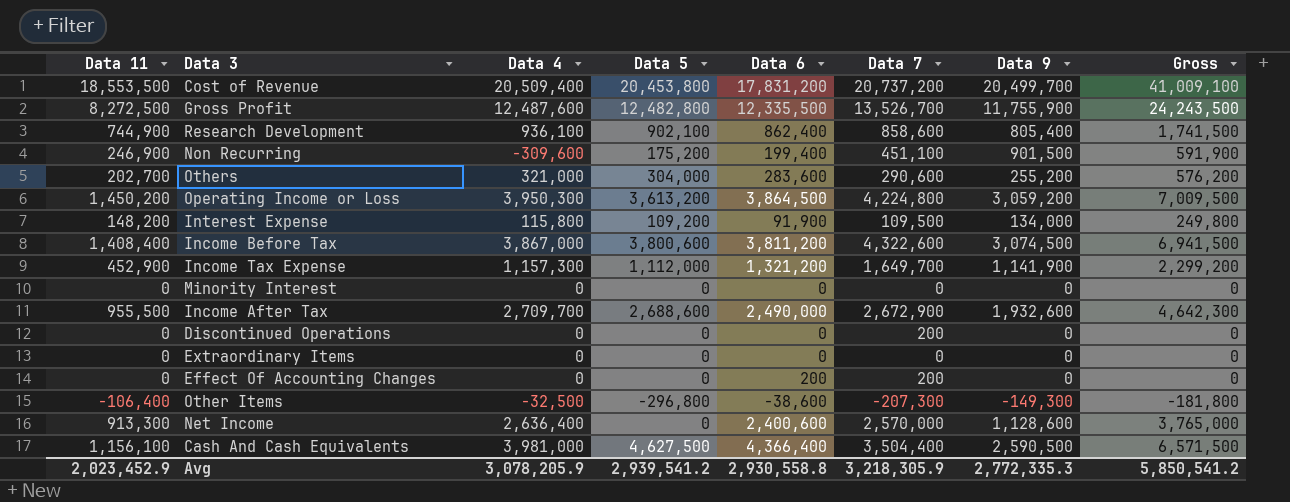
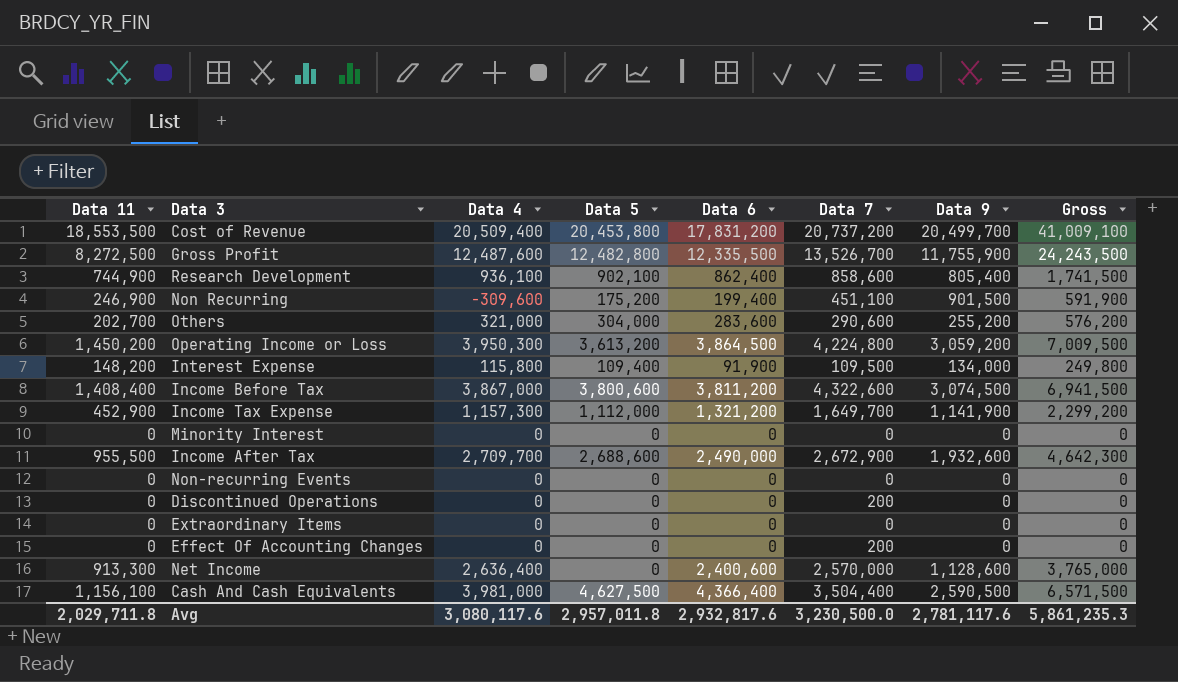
row Other Items: -106,400 | -32,500 | -296,800 | -38,600 | -207,300 | -149,300 | -181,800 -> none
Interest Expense | Data 5: 109,200 -> 109,400
row Non-recurring Events: none -> 0 | 0 | 0 | 0 | 0 | 0 | 0
Effect Of Accounting Changes | Data 6: 200 -> 0
Avg | Data 11: 2,023,452.9 -> 2,029,711.8
Avg | Data 4: 3,078,205.9 -> 3,080,117.6
Avg | Data 5: 2,939,541.2 -> 2,957,011.8
Avg | Data 6: 2,930,558.8 -> 2,932,817.6
Avg | Data 7: 3,218,305.9 -> 3,230,500.0
Avg | Data 9: 2,772,335.3 -> 2,781,117.6
Avg | Gross: 5,850,541.2 -> 5,861,235.3

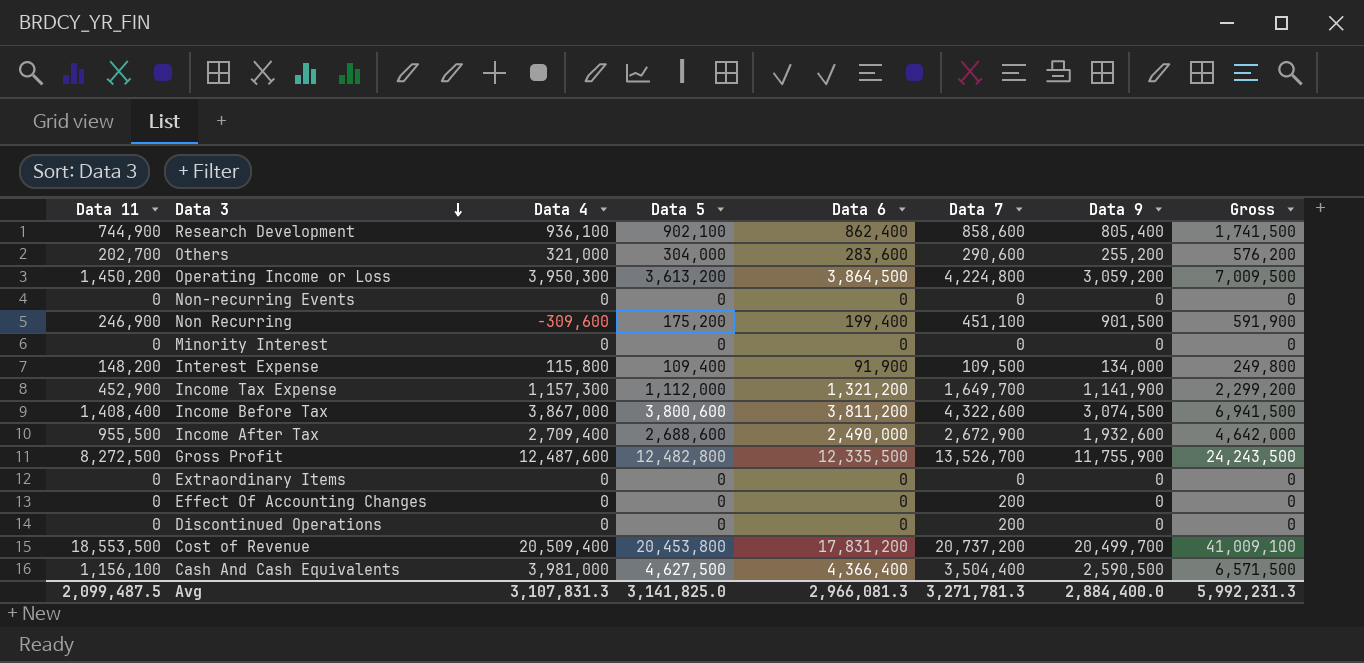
row order: none -> Data 3 descending
row Net Income: 913,300 | 2,636,400 | 0 | 2,400,600 | 2,570,000 | 1,128,600 | 3,765,000 -> none
Income After Tax | Data 4: 2,709,700 -> 2,709,400
Income After Tax | Gross: 4,642,300 -> 4,642,000
Avg | Data 11: 2,029,711.8 -> 2,099,487.5
Avg | Data 4: 3,080,117.6 -> 3,107,831.3
Avg | Data 5: 2,957,011.8 -> 3,141,825.0
Avg | Data 6: 2,932,817.6 -> 2,966,081.3
Avg | Data 7: 3,230,500.0 -> 3,271,781.3
Avg | Data 9: 2,781,117.6 -> 2,884,400.0
Avg | Gross: 5,861,235.3 -> 5,992,231.3

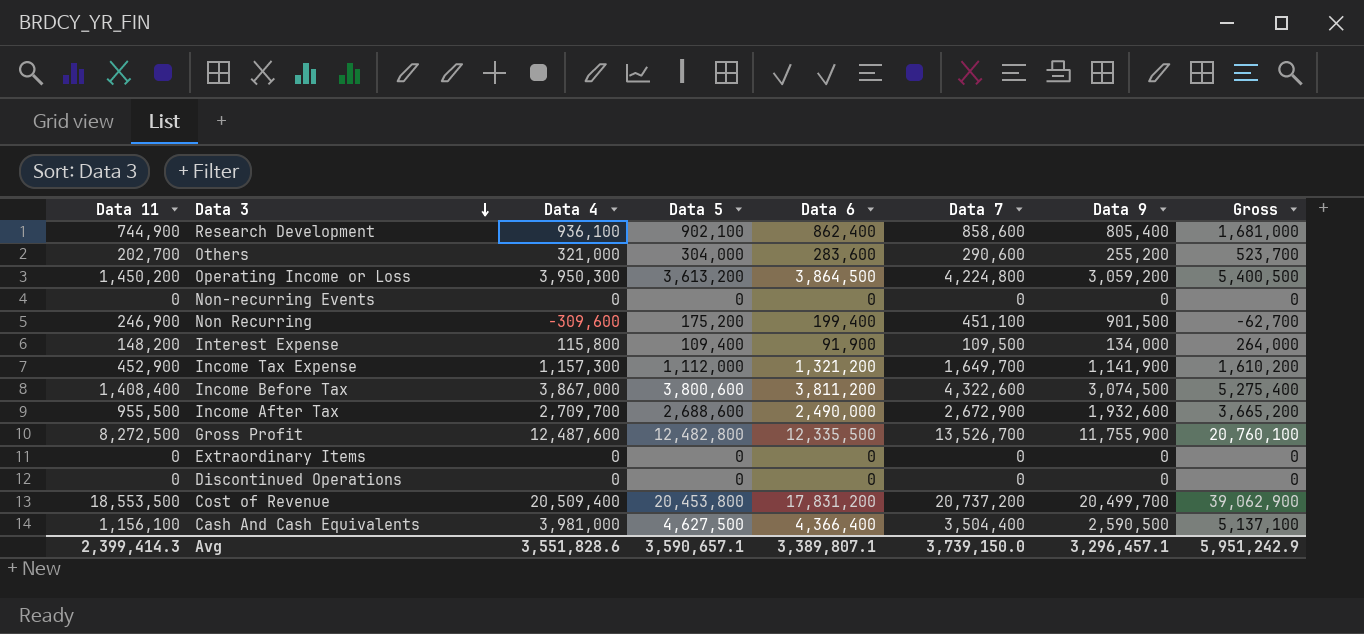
column Gross | formula: [Data 4] + [Data 9] -> [Data 11] + [Data 4]
row Minority Interest: 0 | 0 | 0 | 0 | 0 | 0 | 0 -> none
row Effect Of Accounting Changes: 0 | 0 | 0 | 0 | 200 | 0 | 0 -> none
Income After Tax | Data 4: 2,709,400 -> 2,709,700
Discontinued Operations | Data 7: 200 -> 0
Avg | Data 11: 2,099,487.5 -> 2,399,414.3
Avg | Data 4: 3,107,831.3 -> 3,551,828.6
Avg | Data 5: 3,141,825.0 -> 3,590,657.1
Avg | Data 6: 2,966,081.3 -> 3,389,807.1
Avg | Data 7: 3,271,781.3 -> 3,739,150.0
Avg | Data 9: 2,884,400.0 -> 3,296,457.1
Avg | Gross: 5,992,231.3 -> 5,951,242.9

